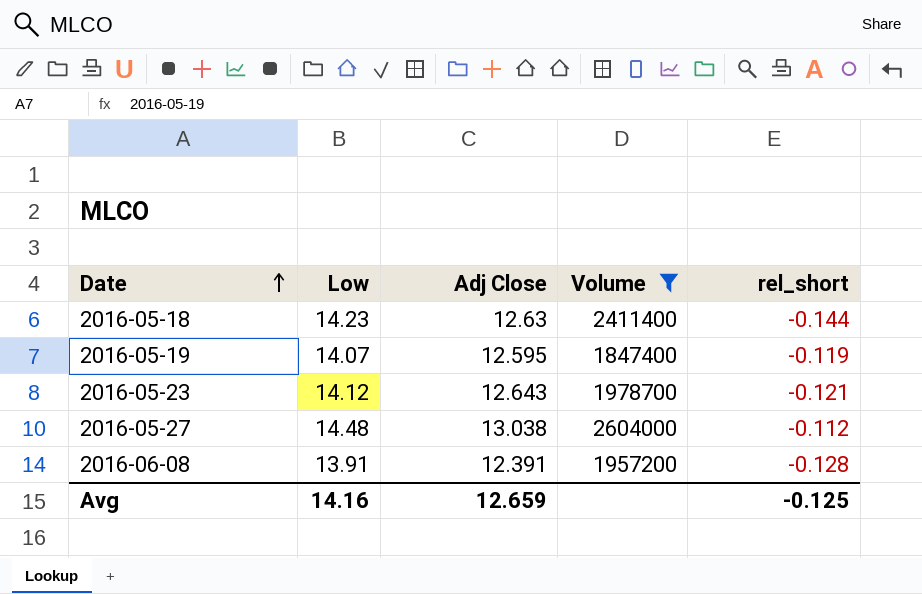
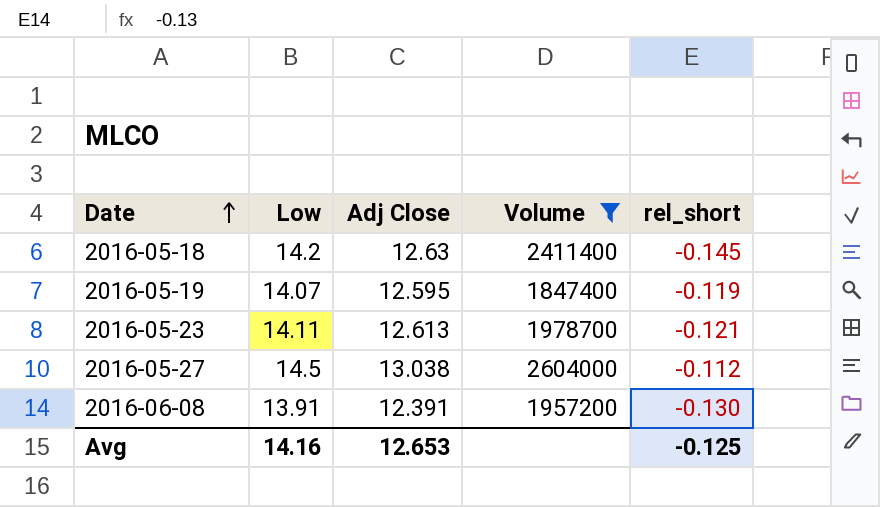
2016-05-18 | Low: 14.23 -> 14.2
2016-05-18 | rel_short: -0.144 -> -0.145
2016-05-23 | Low: 14.12 -> 14.11
2016-05-23 | Adj Close: 12.643 -> 12.613
2016-05-27 | Low: 14.48 -> 14.5
2016-06-08 | rel_short: -0.128 -> -0.130
Avg | Adj Close: 12.659 -> 12.653

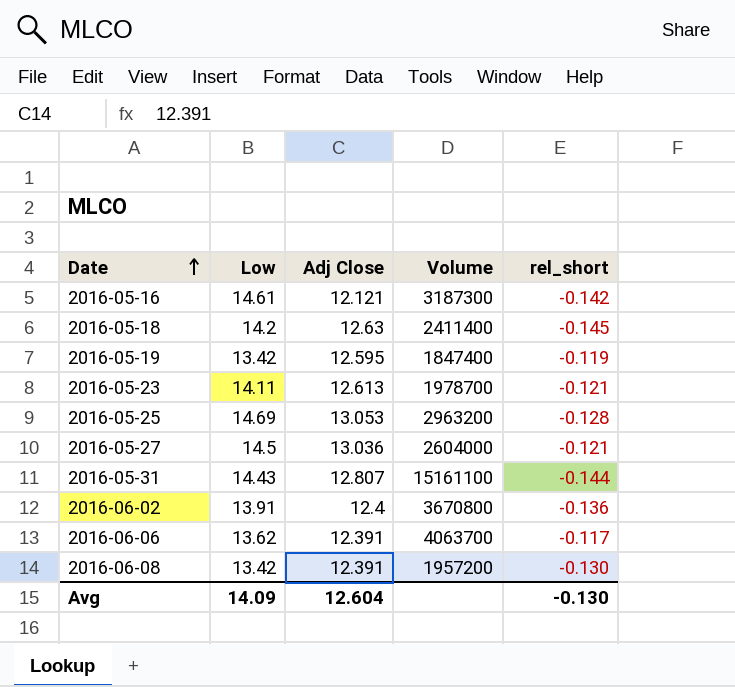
filter: Volume <= 2604000 -> none
2016-05-19 | Low: 14.07 -> 13.42
2016-05-27 | Adj Close: 13.038 -> 13.036
2016-05-27 | rel_short: -0.112 -> -0.121
2016-06-08 | Low: 13.91 -> 13.42
Avg | Low: 14.16 -> 14.09
Avg | Adj Close: 12.653 -> 12.604
Avg | rel_short: -0.125 -> -0.130

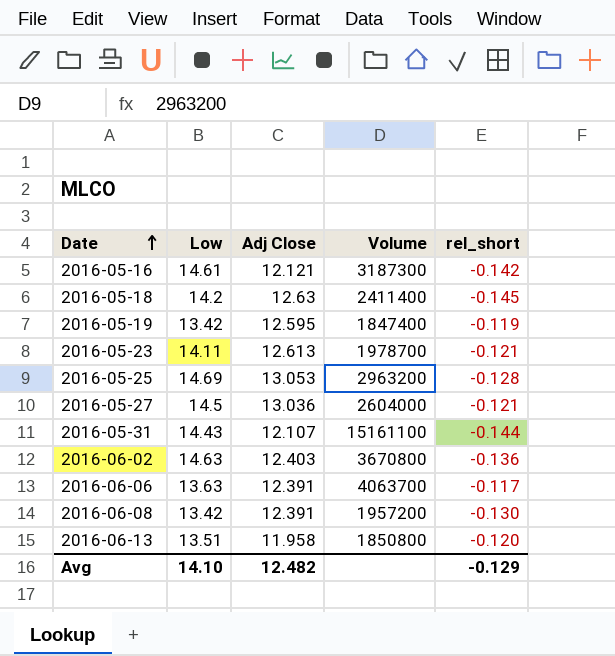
2016-05-31 | Adj Close: 12.807 -> 12.107
2016-06-02 | Low: 13.91 -> 14.63
2016-06-02 | Adj Close: 12.4 -> 12.403
2016-06-06 | Low: 13.62 -> 13.63
row 2016-06-13: none -> 13.51 | 11.958 | 1850800 | -0.120
Avg | Low: 14.09 -> 14.10
Avg | Adj Close: 12.604 -> 12.482
Avg | rel_short: -0.130 -> -0.129

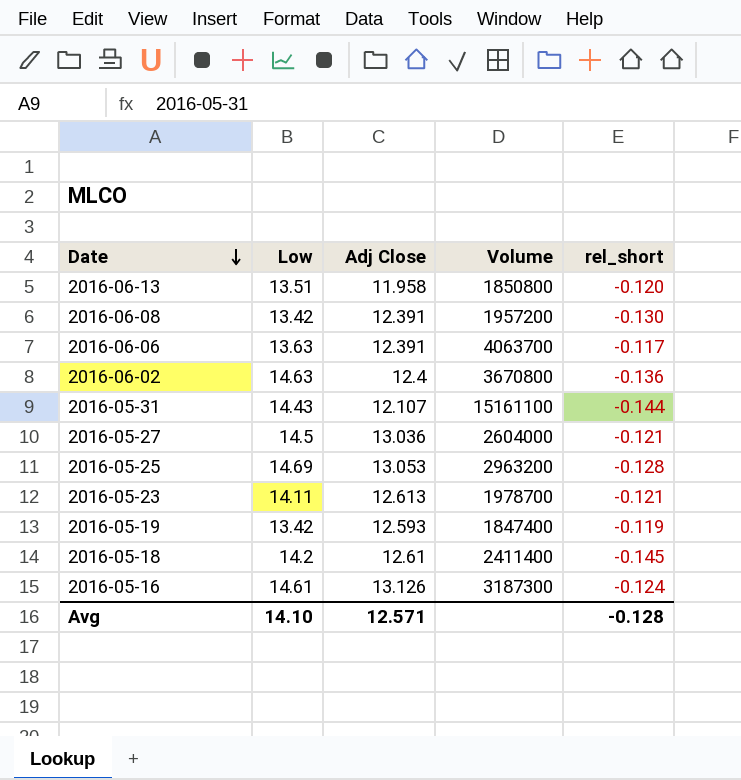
row order: Date ascending -> Date descending
2016-06-02 | Adj Close: 12.403 -> 12.4
2016-05-19 | Adj Close: 12.595 -> 12.593
2016-05-18 | Adj Close: 12.63 -> 12.61
2016-05-16 | Adj Close: 12.121 -> 13.126
2016-05-16 | rel_short: -0.142 -> -0.124
Avg | Adj Close: 12.482 -> 12.571
Avg | rel_short: -0.129 -> -0.128

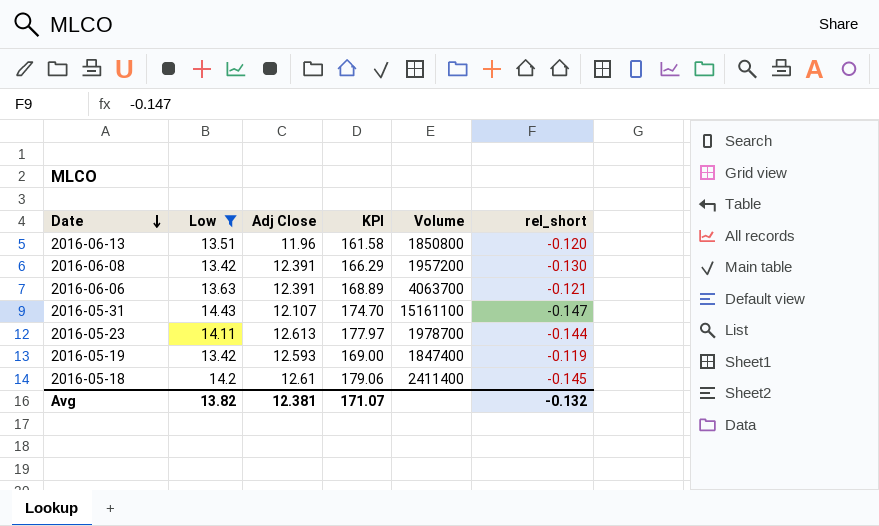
filter: none -> Low <= 14.43
column KPI | formula: none -> [Low] * [Adj Close]
2016-06-13 | Adj Close: 11.958 -> 11.96
2016-06-06 | rel_short: -0.117 -> -0.121
2016-05-31 | rel_short: -0.144 -> -0.147
2016-05-23 | rel_short: -0.121 -> -0.144
Avg | Low: 14.10 -> 13.82
Avg | Adj Close: 12.571 -> 12.381
Avg | rel_short: -0.128 -> -0.132

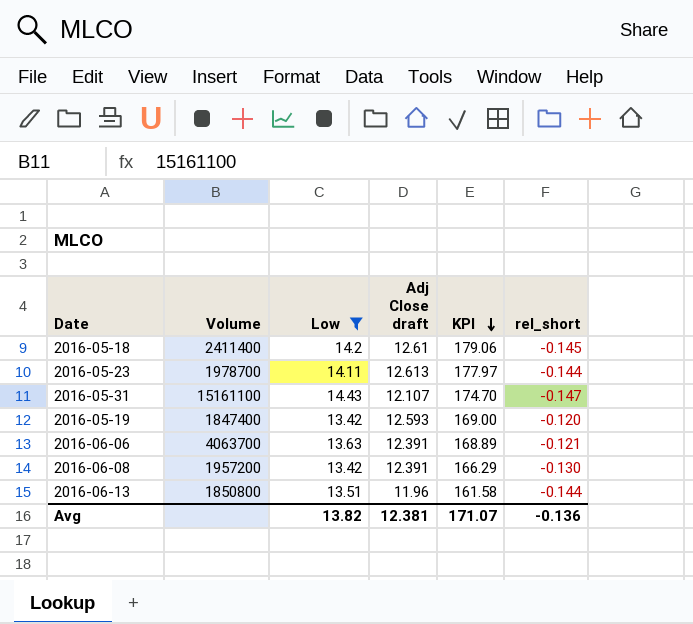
row order: Date descending -> KPI descending
column Volume | position: 5 -> 2
column name: Adj Close -> Adj Close draft
2016-05-19 | rel_short: -0.119 -> -0.120
2016-06-13 | rel_short: -0.120 -> -0.144
Avg | rel_short: -0.132 -> -0.136

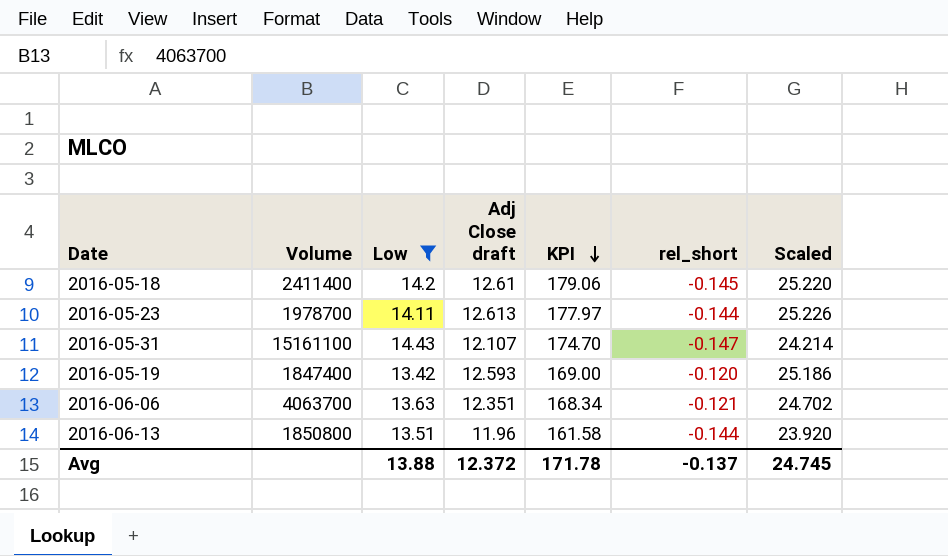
column Scaled | formula: none -> [Adj Close draft] * 2
row 2016-06-08: 1957200 | 13.42 | 12.391 | 166.29 | -0.130 -> none
2016-06-06 | Adj Close draft: 12.391 -> 12.351
2016-06-06 | KPI: 168.89 -> 168.34
Avg | Low: 13.82 -> 13.88
Avg | Adj Close draft: 12.381 -> 12.372
Avg | KPI: 171.07 -> 171.78
Avg | rel_short: -0.136 -> -0.137

